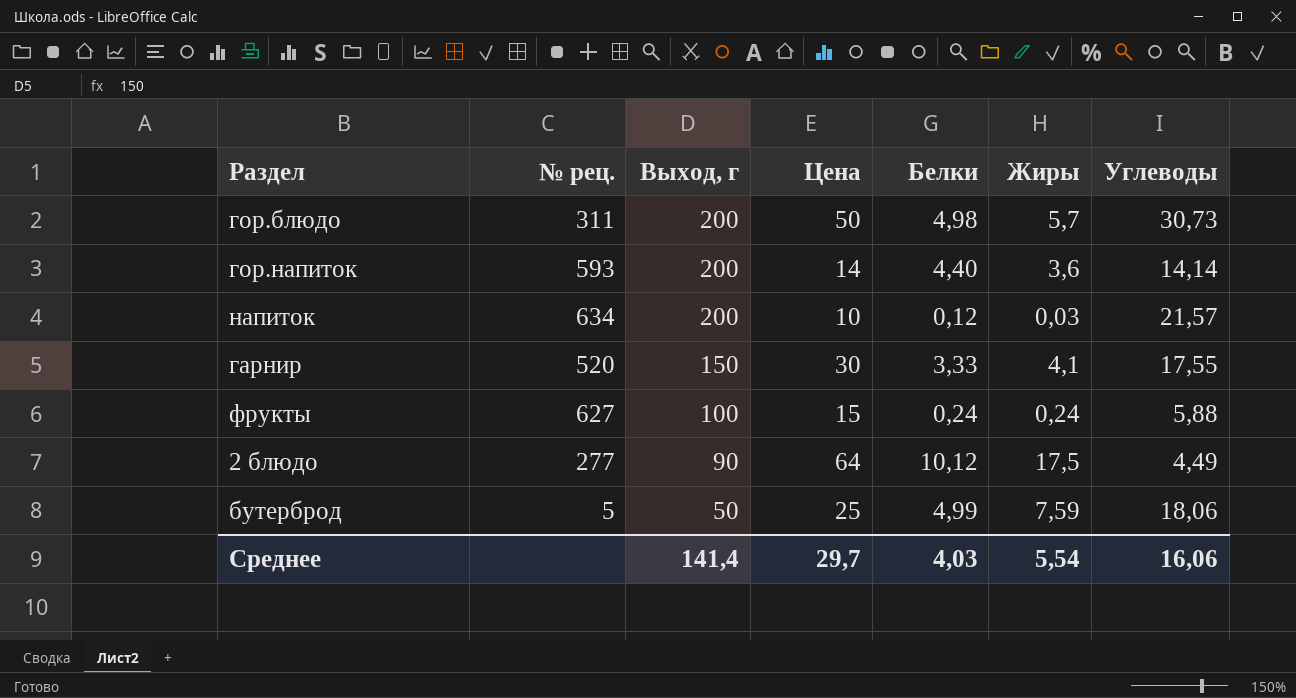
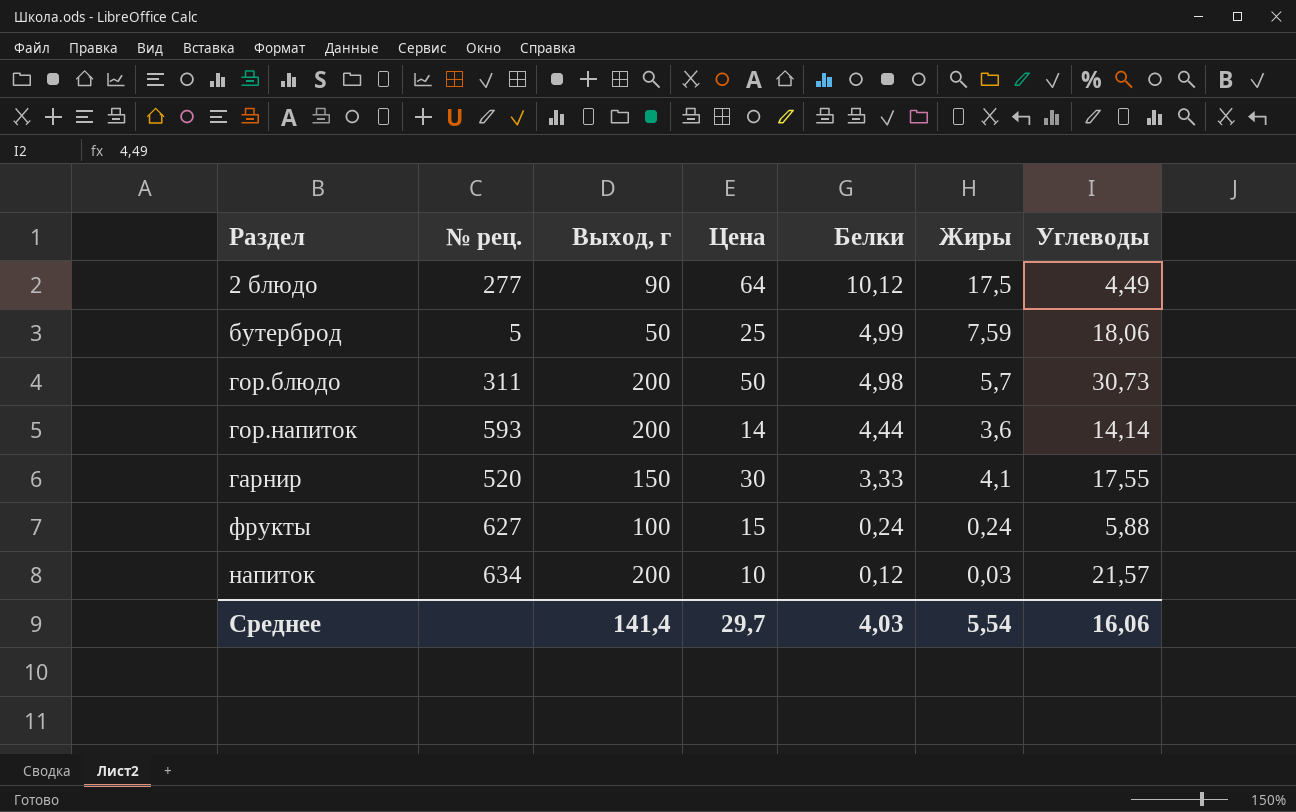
row order: Выход, г descending -> Белки descending
гор.напиток | Белки: 4,40 -> 4,44

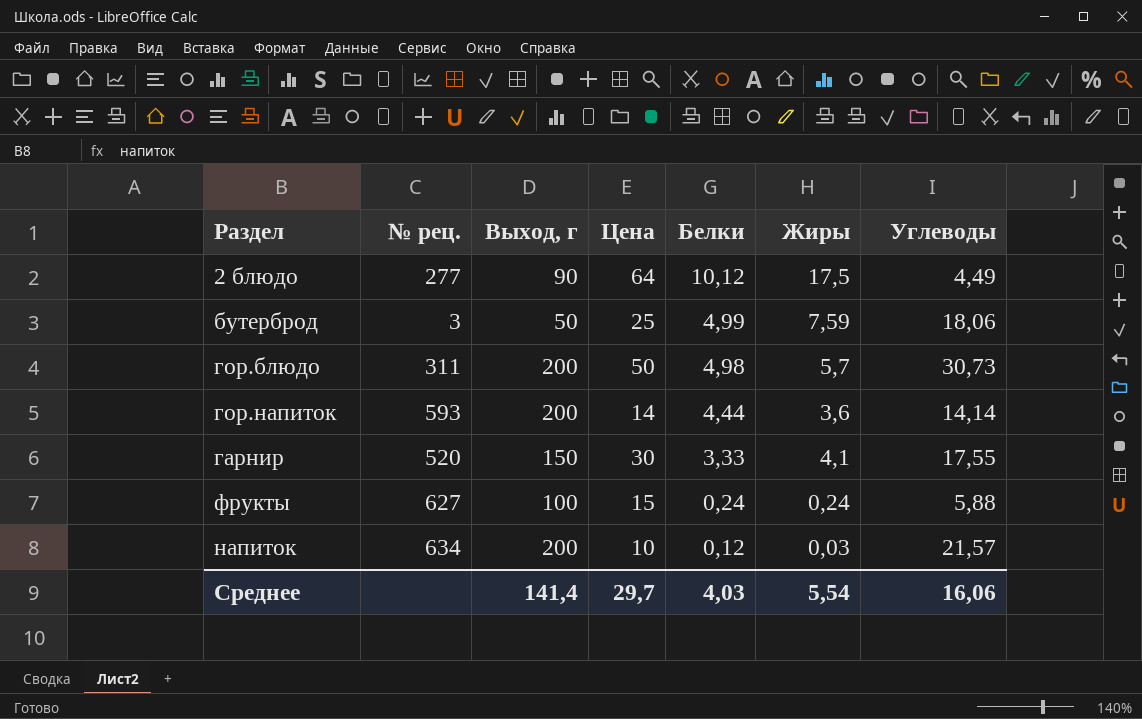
бутерброд | № рец.: 5 -> 3

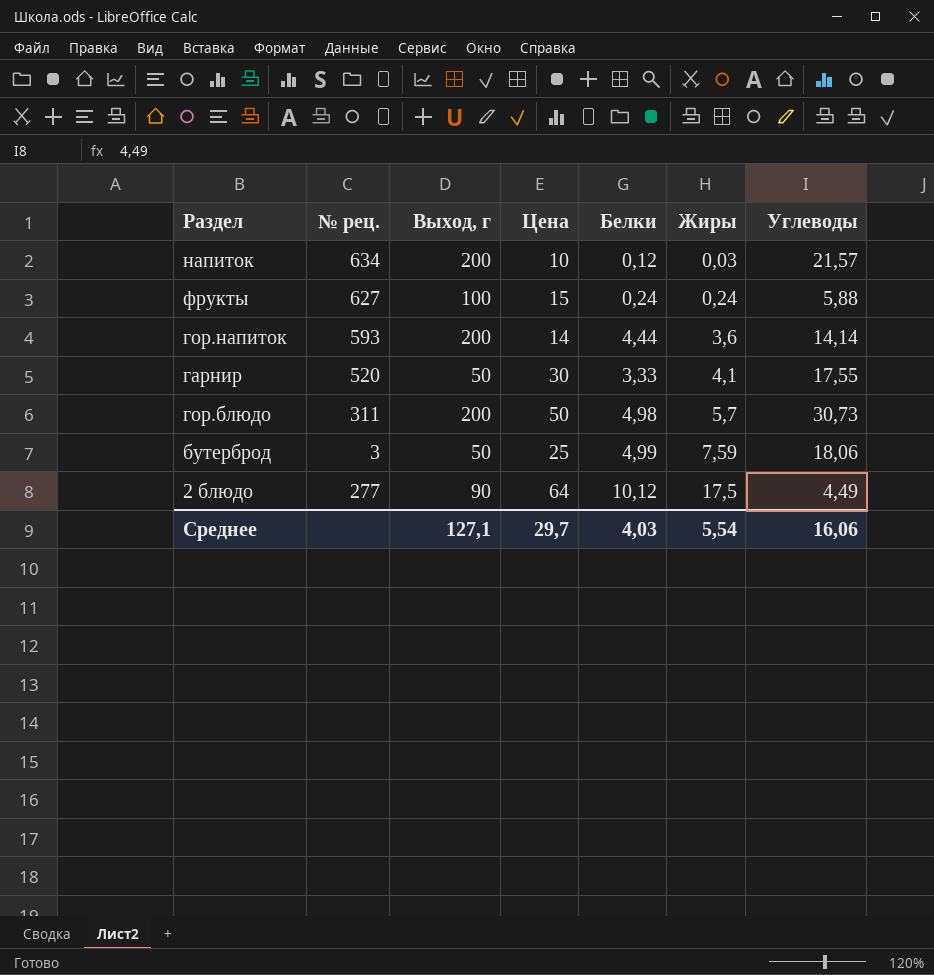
row order: Белки descending -> Жиры ascending
гарнир | Выход, г: 150 -> 50
Среднее | Выход, г: 141,4 -> 127,1

